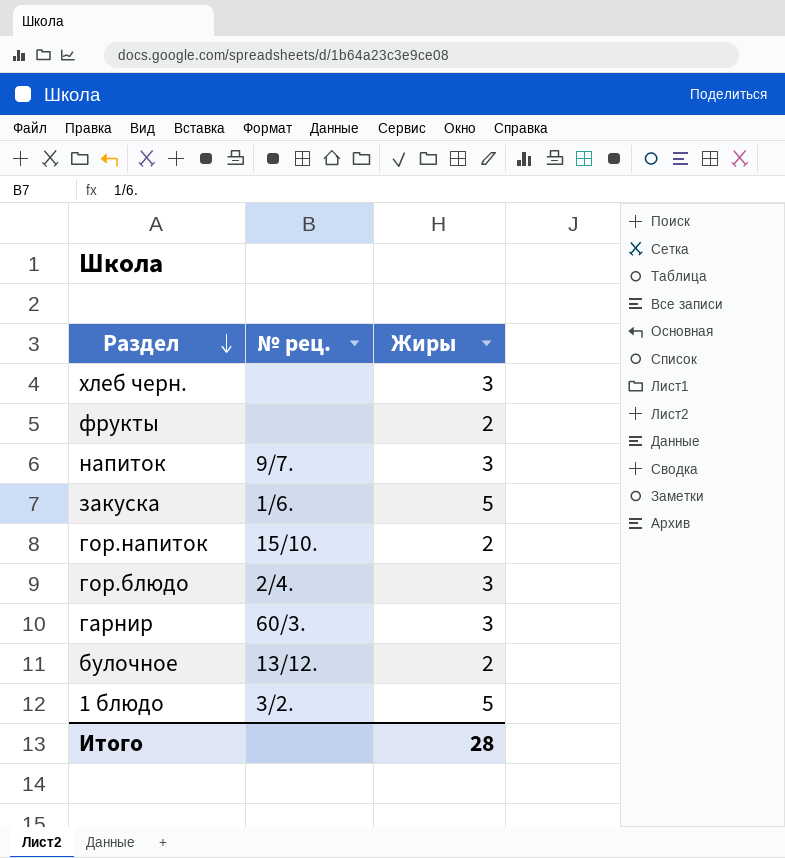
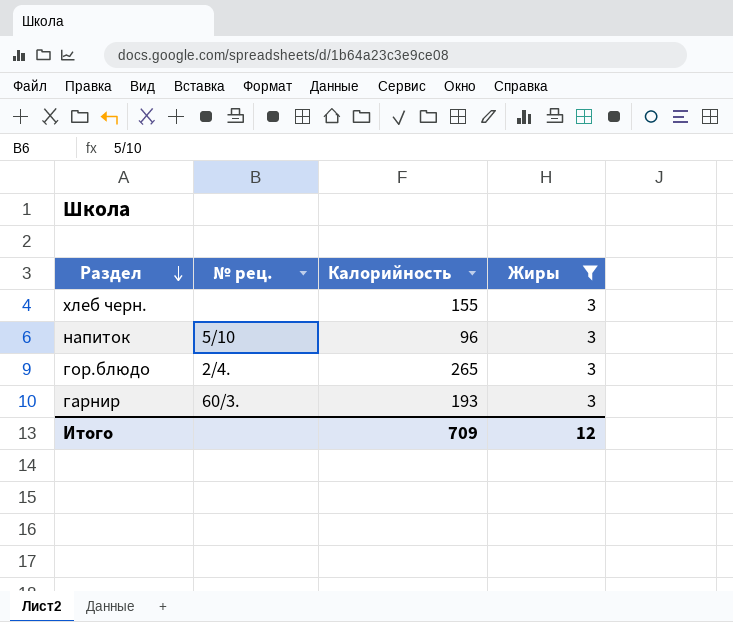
filter: none -> Жиры = 3
column Калорийность | position: none -> 3
напиток | № рец.: 9/7. -> 5/10
Итого | Жиры: 28 -> 12

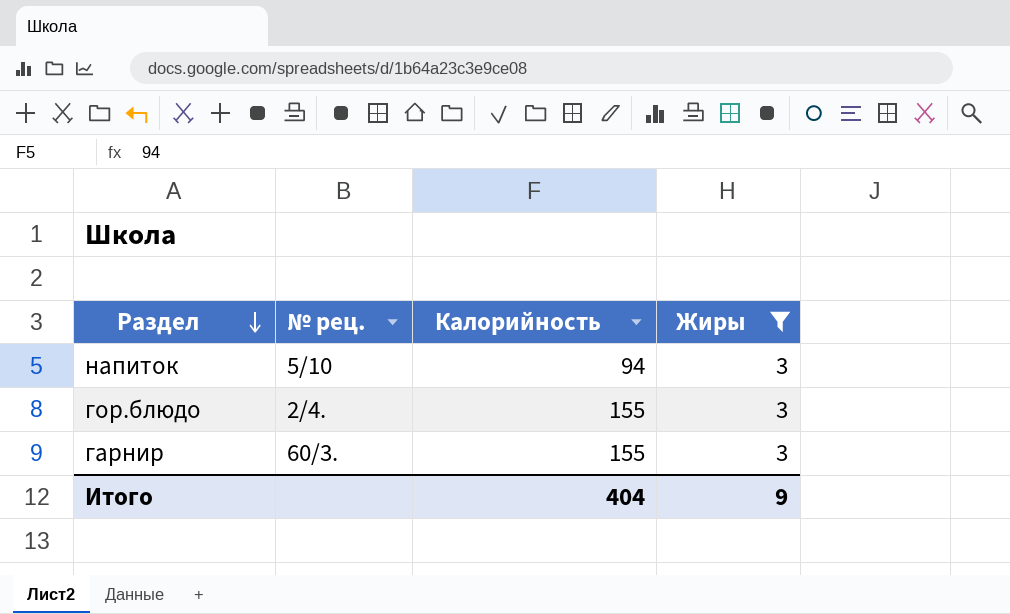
row хлеб черн.: none | 155 | 3 -> none
напиток | Калорийность: 96 -> 94
гор.блюдо | Калорийность: 265 -> 155
гарнир | Калорийность: 193 -> 155
Итого | Калорийность: 709 -> 404
Итого | Жиры: 12 -> 9

